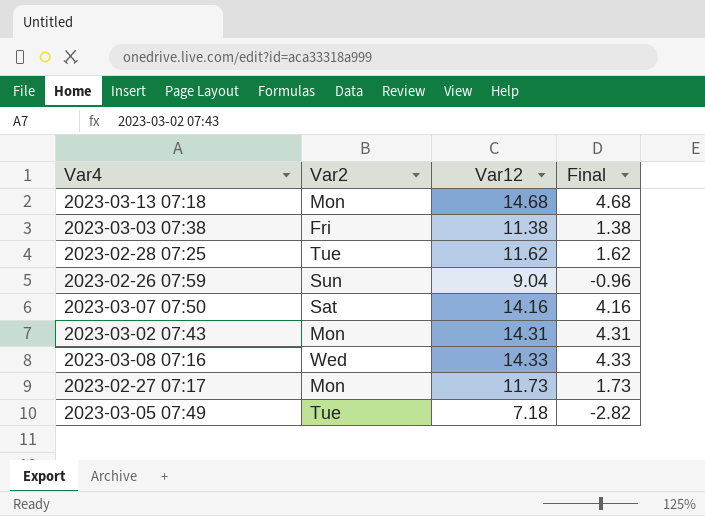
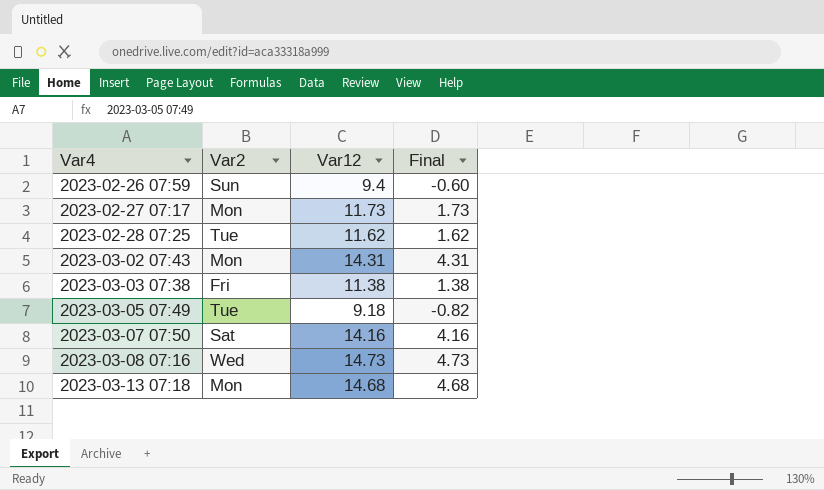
row order: none -> Var4 ascending
2023-02-26 07:59 | Var12: 9.04 -> 9.4
2023-02-26 07:59 | Final: -0.96 -> -0.60
2023-03-05 07:49 | Var12: 7.18 -> 9.18
2023-03-05 07:49 | Final: -2.82 -> -0.82
2023-03-08 07:16 | Var12: 14.33 -> 14.73
2023-03-08 07:16 | Final: 4.33 -> 4.73

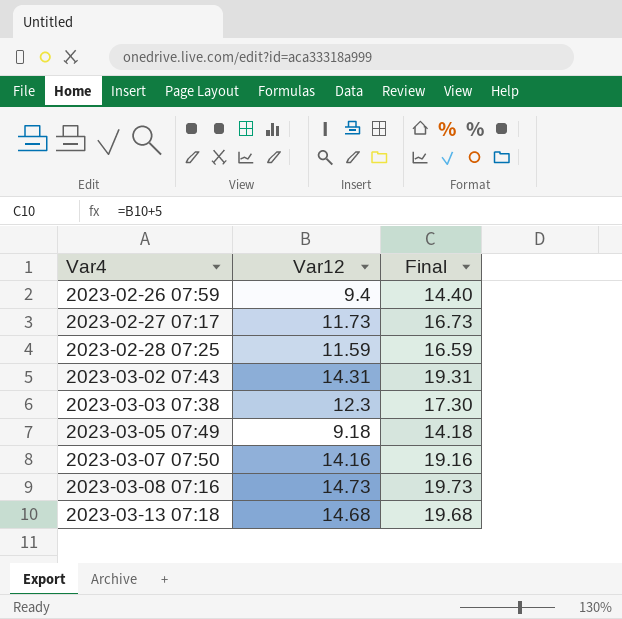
column Var2 | position: 2 -> none
column Final | formula: [Var12] - 10 -> [Var12] + 5
2023-02-28 07:25 | Var12: 11.62 -> 11.59
2023-03-03 07:38 | Var12: 11.38 -> 12.3

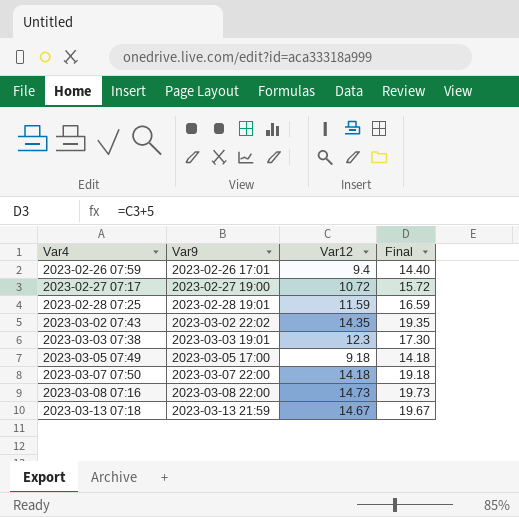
column Var9 | position: none -> 2
2023-02-27 07:17 | Var12: 11.73 -> 10.72
2023-02-27 07:17 | Final: 16.73 -> 15.72
2023-03-02 07:43 | Var12: 14.31 -> 14.35
2023-03-02 07:43 | Final: 19.31 -> 19.35
2023-03-07 07:50 | Var12: 14.16 -> 14.18
2023-03-07 07:50 | Final: 19.16 -> 19.18
2023-03-13 07:18 | Var12: 14.68 -> 14.67
2023-03-13 07:18 | Final: 19.68 -> 19.67

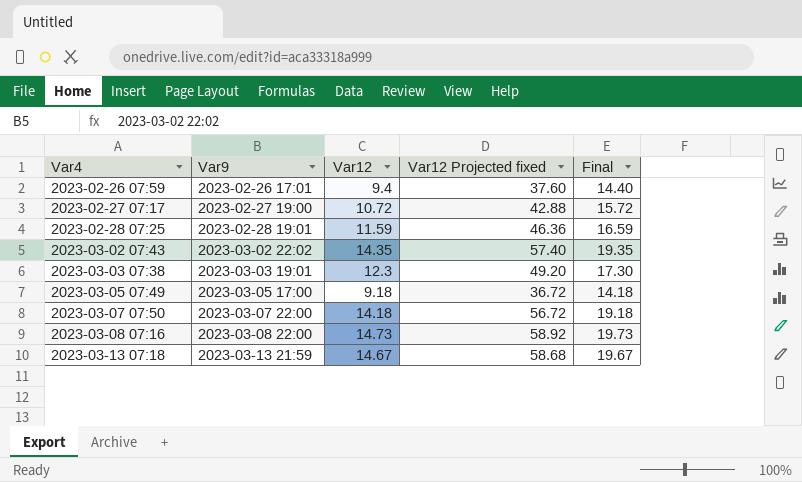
column Var12 Projected fixed | formula: none -> [Var12] * 4

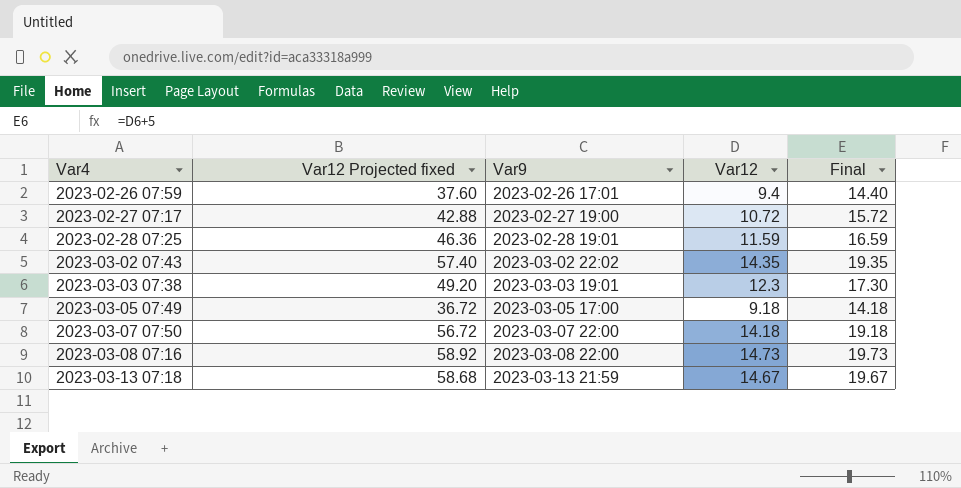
column Var12 Projected fixed | position: 4 -> 2

